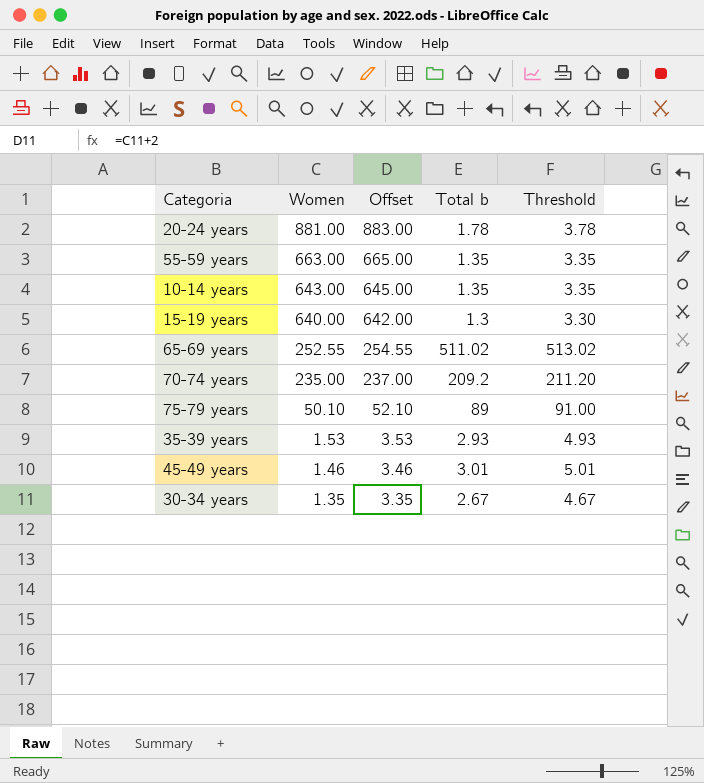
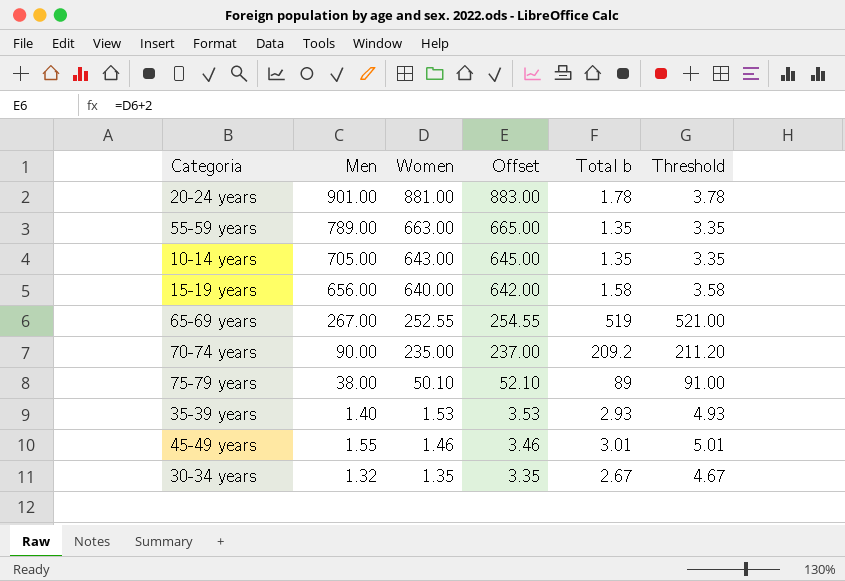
column Men | position: none -> 2
15-19 years | Total b: 1.3 -> 1.58
15-19 years | Threshold: 3.30 -> 3.58
65-69 years | Total b: 511.02 -> 519
65-69 years | Threshold: 513.02 -> 521.00

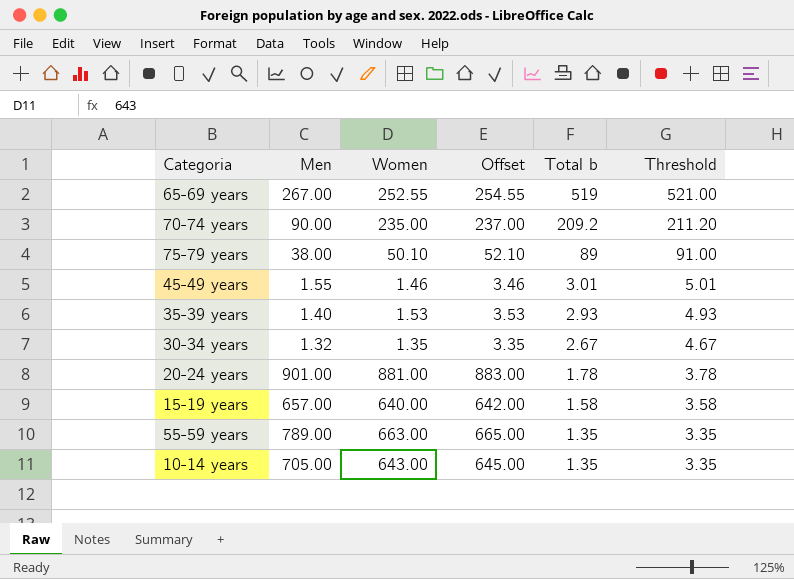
row order: Women descending -> Total b descending
15-19 years | Men: 656.00 -> 657.00

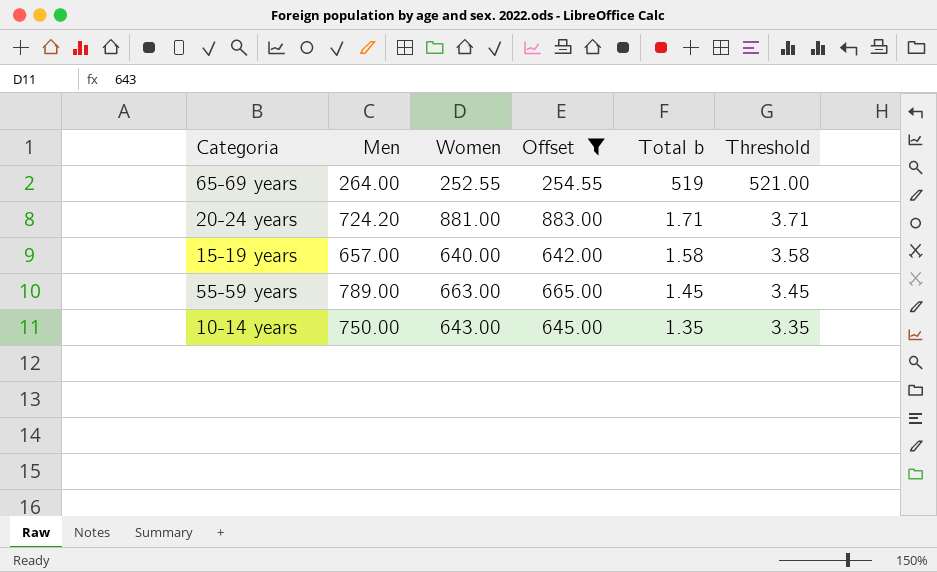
filter: none -> Offset >= 254.55
65-69 years | Men: 267.00 -> 264.00
20-24 years | Men: 901.00 -> 724.20
20-24 years | Total b: 1.78 -> 1.71
20-24 years | Threshold: 3.78 -> 3.71
55-59 years | Total b: 1.35 -> 1.45
55-59 years | Threshold: 3.35 -> 3.45
10-14 years | Men: 705.00 -> 750.00

